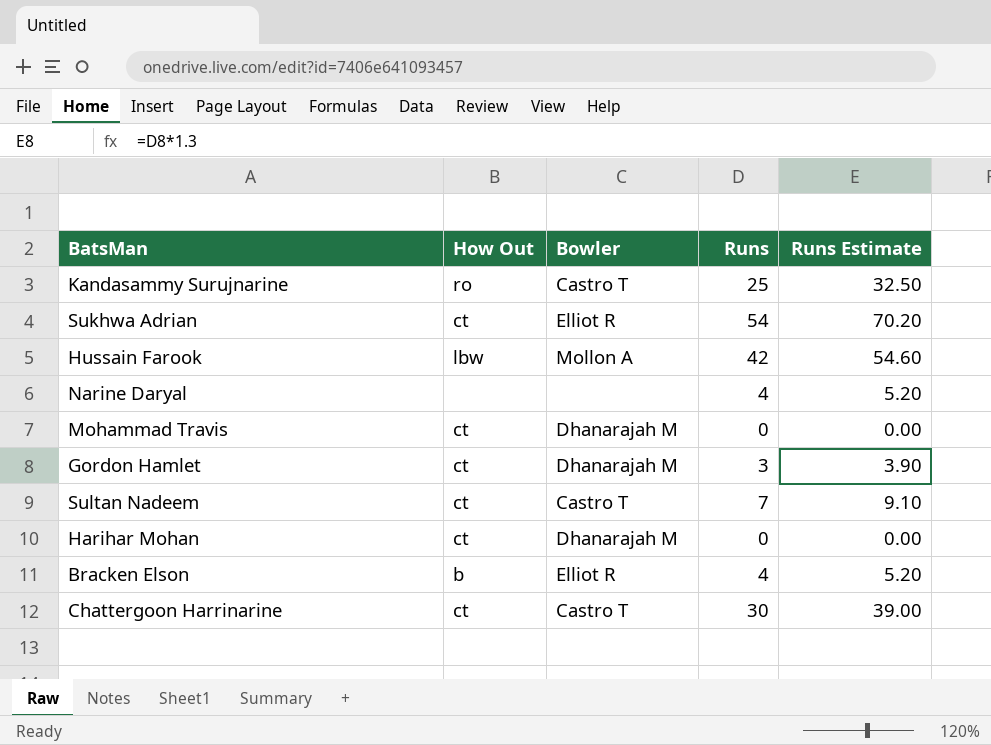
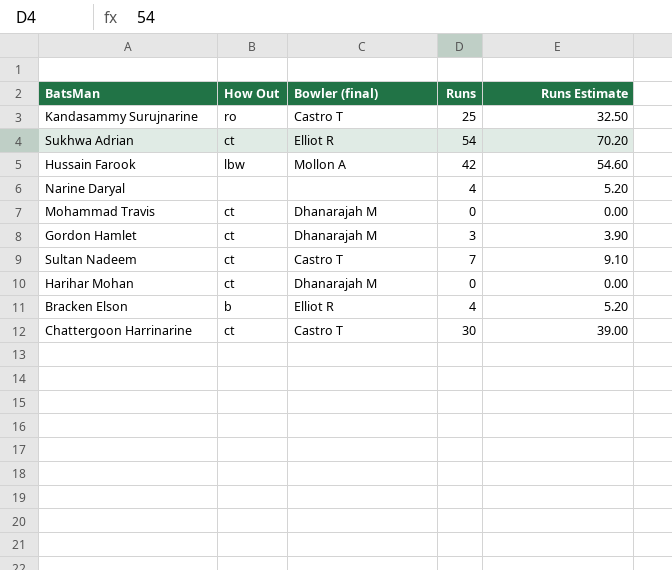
column name: Bowler -> Bowler (final)

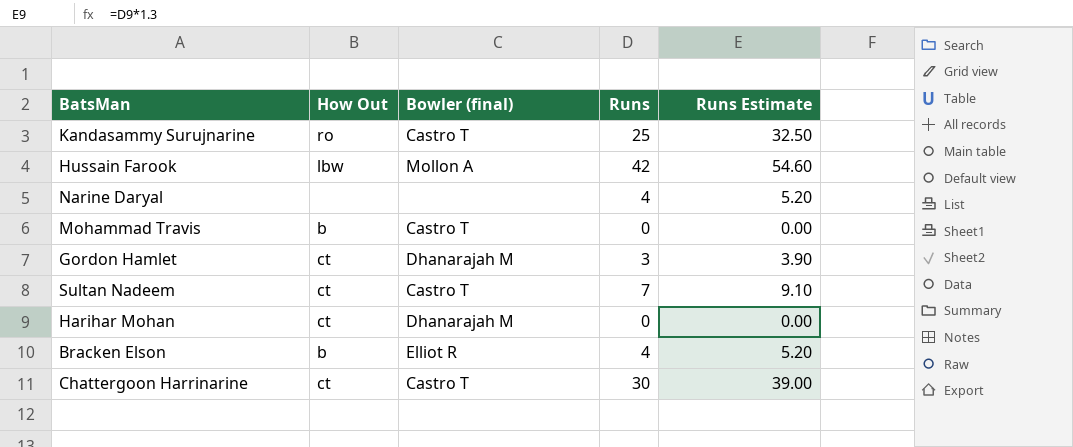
row Sukhwa Adrian: ct | Elliot R | 54 | 70.20 -> none
Mohammad Travis | How Out: ct -> b
Mohammad Travis | Bowler (final): Dhanarajah M -> Castro T

